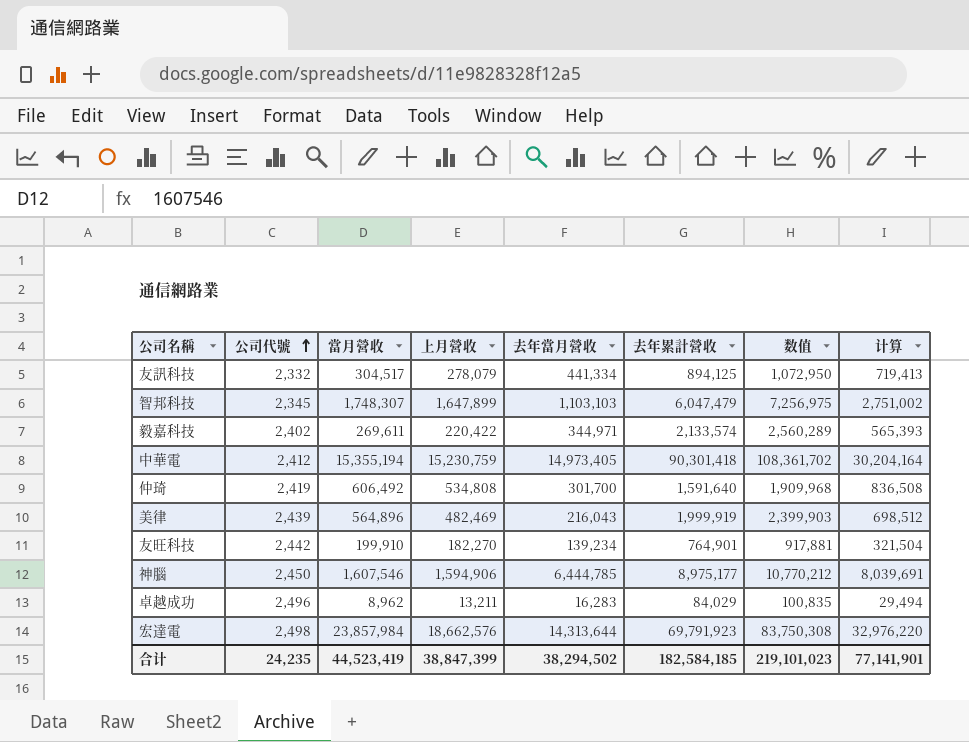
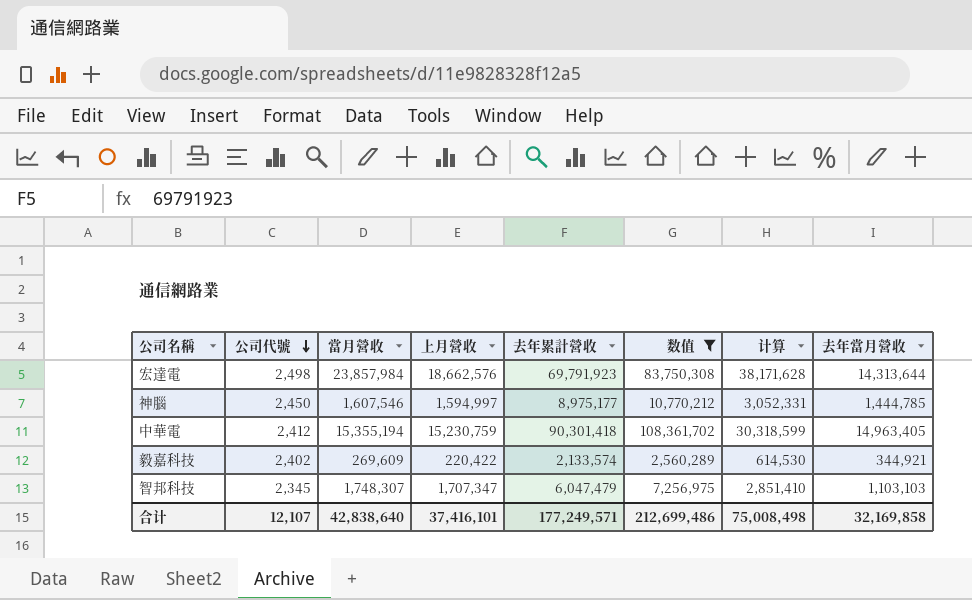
filter: none -> 数值 >= 2,560,289
row order: 公司代號 ascending -> 公司代號 descending
column 计算 | formula: [上月營收] + [去年當月營收] -> [當月營收] + [去年當月營收]
column 去年當月營收 | position: 5 -> 8
神腦 | 上月營收: 1,594,906 -> 1,594,997
神腦 | 去年當月營收: 6,444,785 -> 1,444,785
中華電 | 去年當月營收: 14,973,405 -> 14,963,405
毅嘉科技 | 當月營收: 269,611 -> 269,609
毅嘉科技 | 去年當月營收: 344,971 -> 344,921
智邦科技 | 上月營收: 1,647,899 -> 1,707,347
合计 | 公司代號: 24,235 -> 12,107
合计 | 當月營收: 44,523,419 -> 42,838,640
合计 | 上月營收: 38,847,399 -> 37,416,101
合计 | 去年累計營收: 182,584,185 -> 177,249,571
合计 | 数值: 219,101,023 -> 212,699,486
合计 | 计算: 77,141,901 -> 75,008,498
合计 | 去年當月營收: 38,294,502 -> 32,169,858

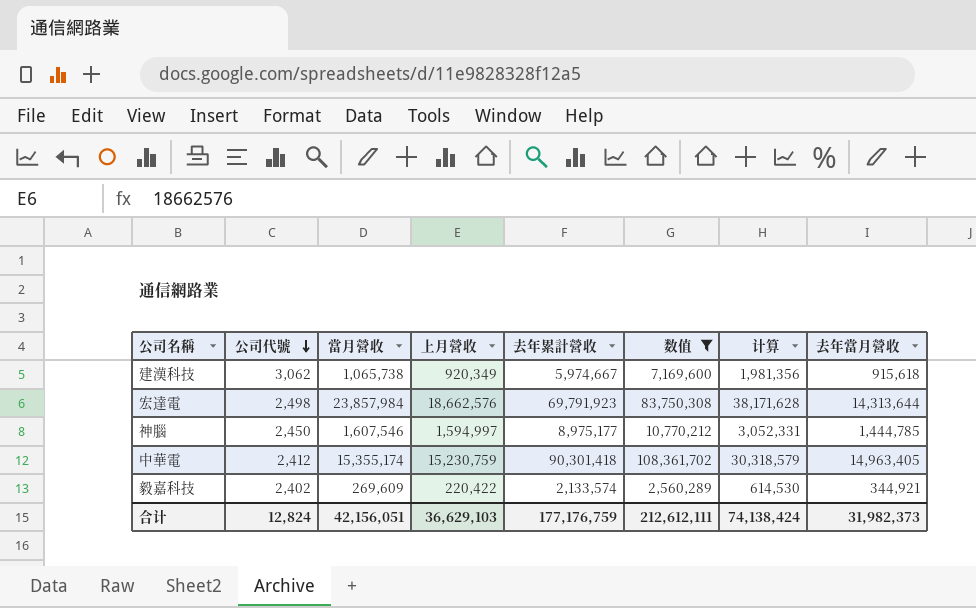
row 智邦科技: 2,345 | 1,748,307 | 1,707,347 | 6,047,479 | 7,256,975 | 2,851,410 | 1,103,103 -> none
row 建漢科技: none -> 3,062 | 1,065,738 | 920,349 | 5,974,667 | 7,169,600 | 1,981,356 | 915,618
中華電 | 當月營收: 15,355,194 -> 15,355,174
中華電 | 计算: 30,318,599 -> 30,318,579
合计 | 公司代號: 12,107 -> 12,824
合计 | 當月營收: 42,838,640 -> 42,156,051
合计 | 上月營收: 37,416,101 -> 36,629,103
合计 | 去年累計營收: 177,249,571 -> 177,176,759
合计 | 数值: 212,699,486 -> 212,612,111
合计 | 计算: 75,008,498 -> 74,138,424
合计 | 去年當月營收: 32,169,858 -> 31,982,373

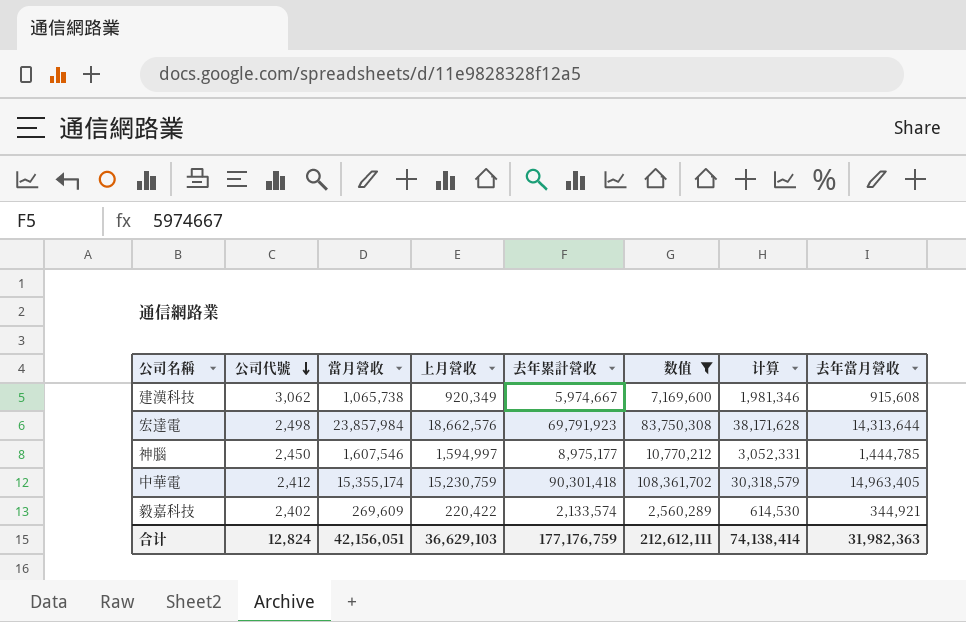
建漢科技 | 计算: 1,981,356 -> 1,981,346
建漢科技 | 去年當月營收: 915,618 -> 915,608
合计 | 计算: 74,138,424 -> 74,138,414
合计 | 去年當月營收: 31,982,373 -> 31,982,363

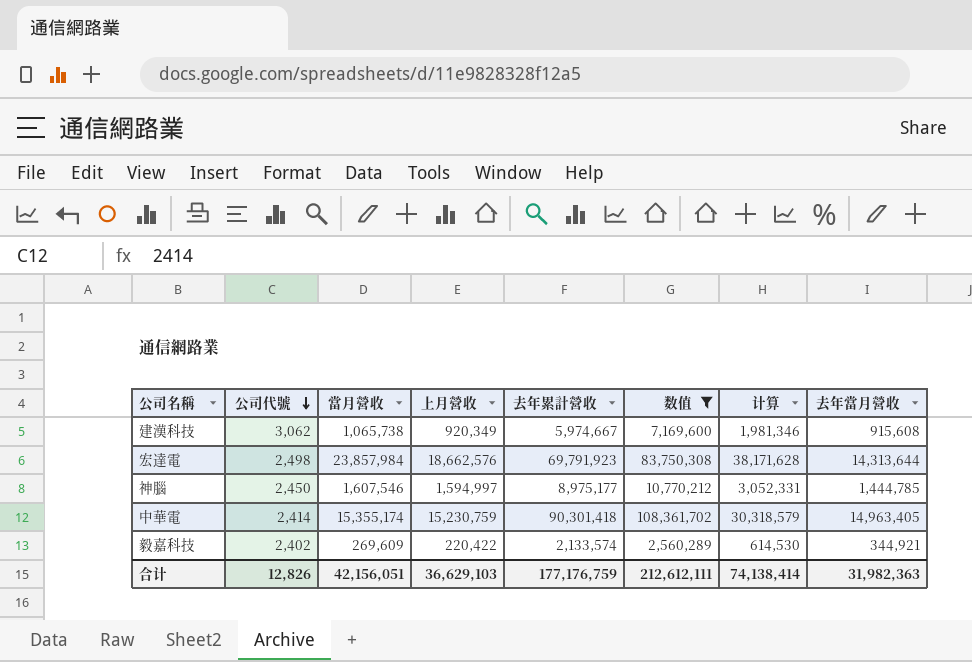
中華電 | 公司代號: 2,412 -> 2,414
合计 | 公司代號: 12,824 -> 12,826

